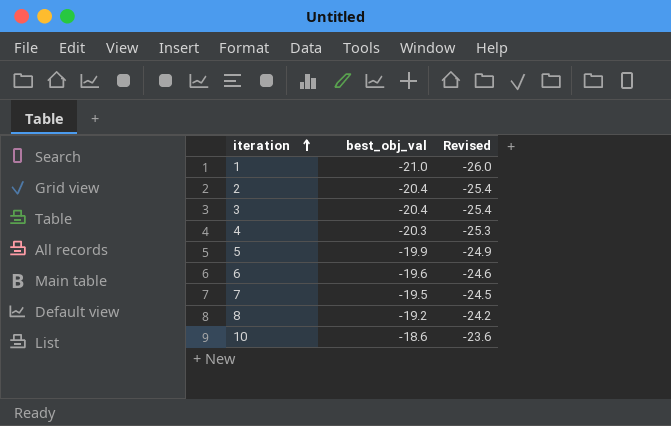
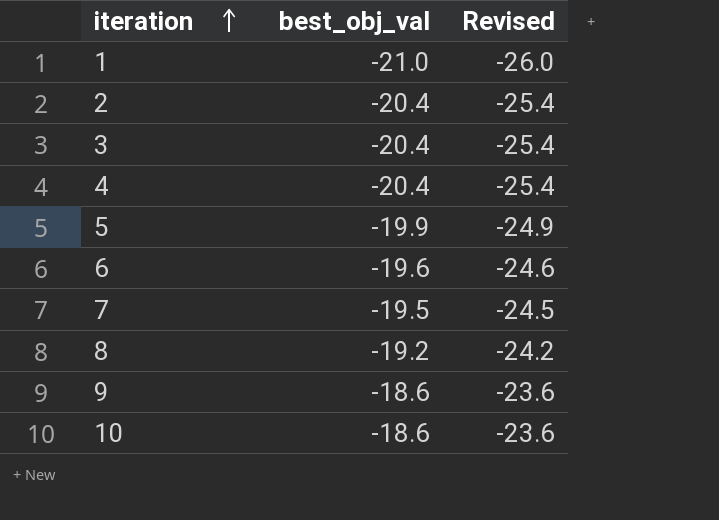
4 | best_obj_val: -20.3 -> -20.4
4 | Revised: -25.3 -> -25.4
row 9: none -> -18.6 | -23.6

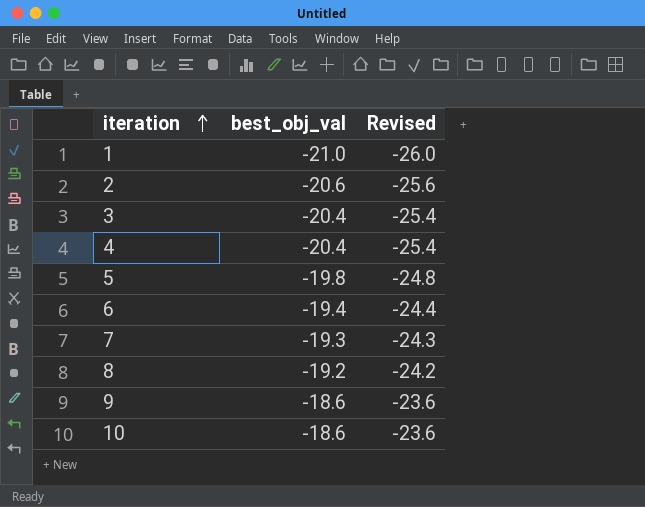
2 | best_obj_val: -20.4 -> -20.6
2 | Revised: -25.4 -> -25.6
5 | best_obj_val: -19.9 -> -19.8
5 | Revised: -24.9 -> -24.8
6 | best_obj_val: -19.6 -> -19.4
6 | Revised: -24.6 -> -24.4
7 | best_obj_val: -19.5 -> -19.3
7 | Revised: -24.5 -> -24.3

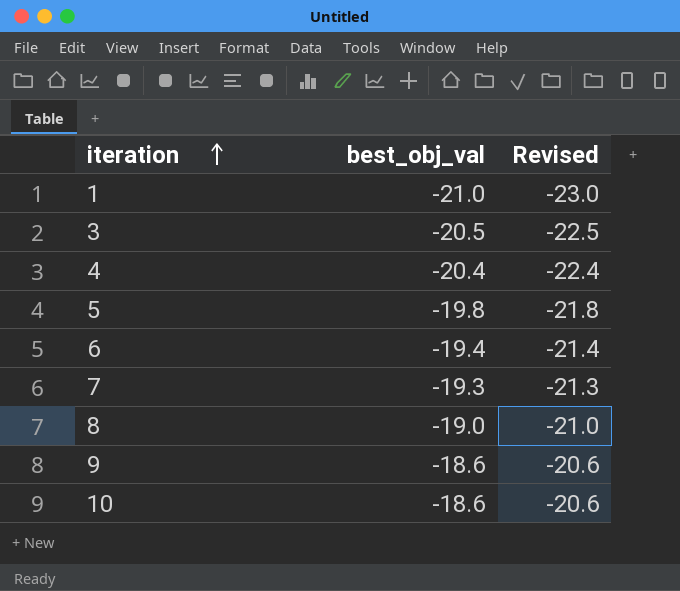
column Revised | formula: [best_obj_val] - 5 -> [best_obj_val] - 2
row 2: -20.6 | -25.6 -> none
3 | best_obj_val: -20.4 -> -20.5
8 | best_obj_val: -19.2 -> -19.0

